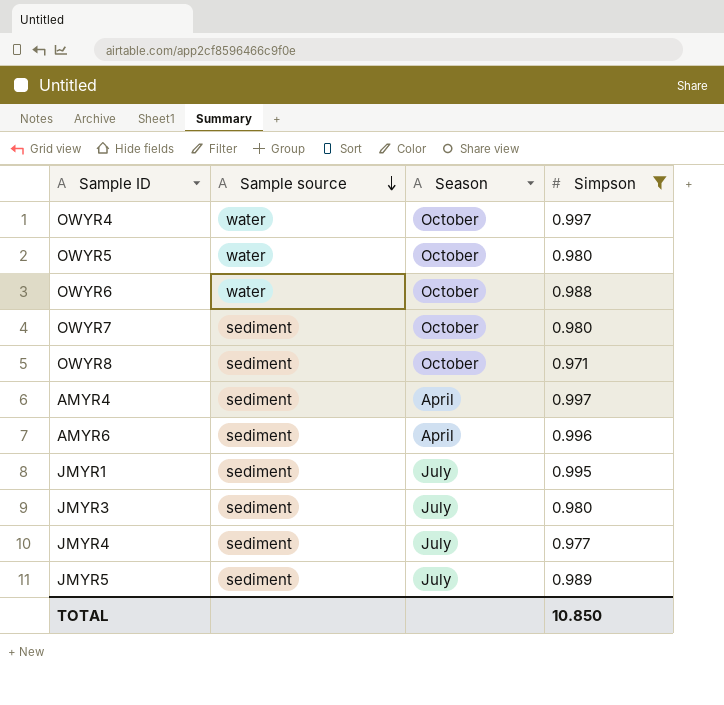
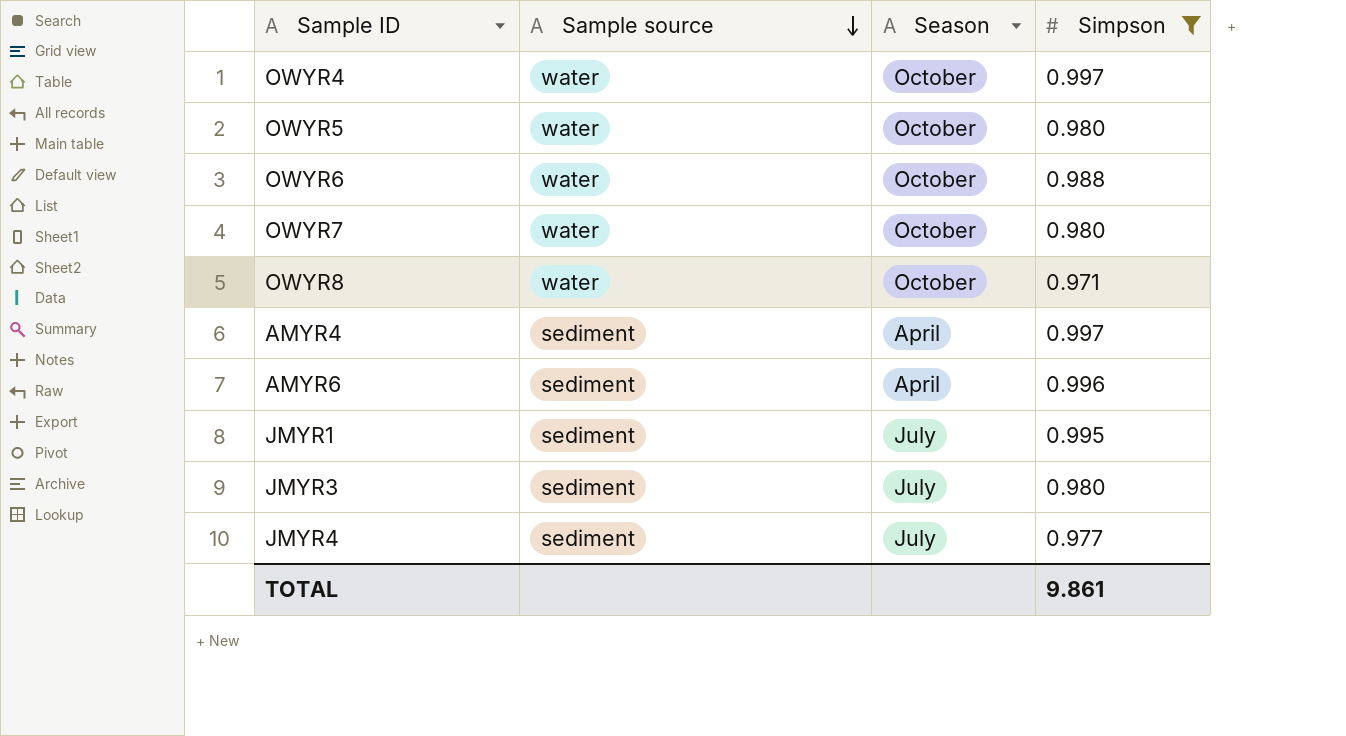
row JMYR5: sediment | July | 0.989 -> none
OWYR7 | Sample source: sediment -> water
OWYR8 | Sample source: sediment -> water
TOTAL | Simpson: 10.850 -> 9.861

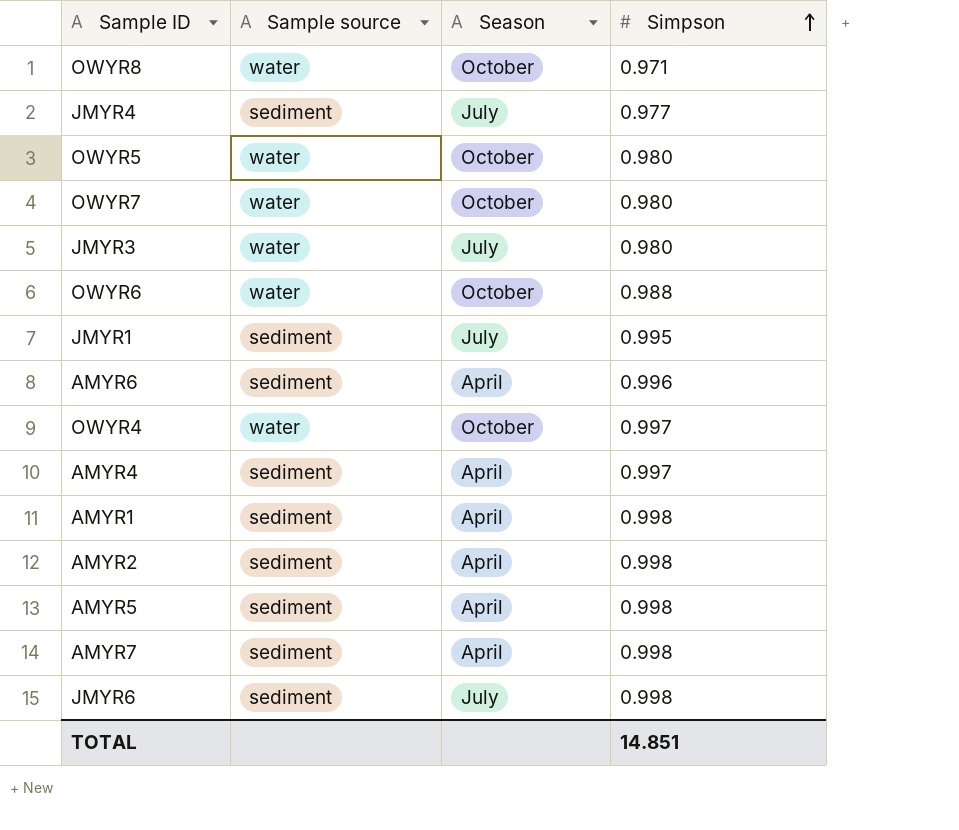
filter: Simpson != 0.998 -> none
row order: Sample source descending -> Simpson ascending
JMYR3 | Sample source: sediment -> water
TOTAL | Simpson: 9.861 -> 14.851

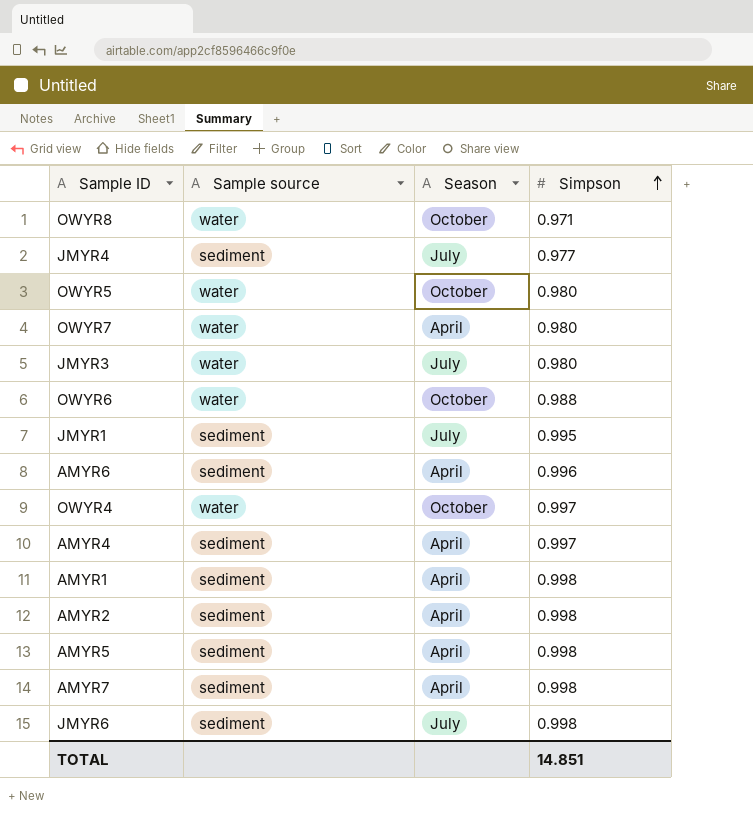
OWYR7 | Season: October -> April

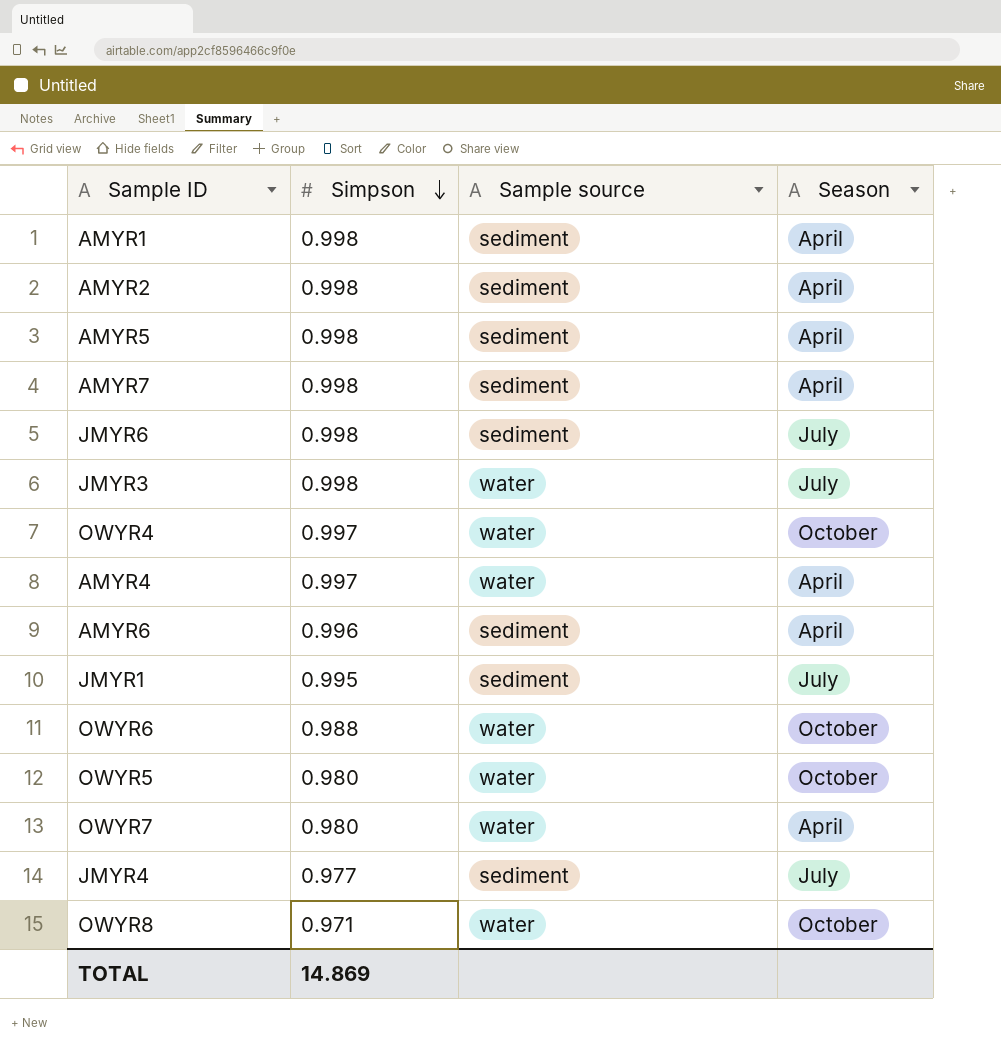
row order: Simpson ascending -> Simpson descending
column Simpson | position: 4 -> 2
JMYR3 | Simpson: 0.980 -> 0.998
AMYR4 | Sample source: sediment -> water
TOTAL | Simpson: 14.851 -> 14.869

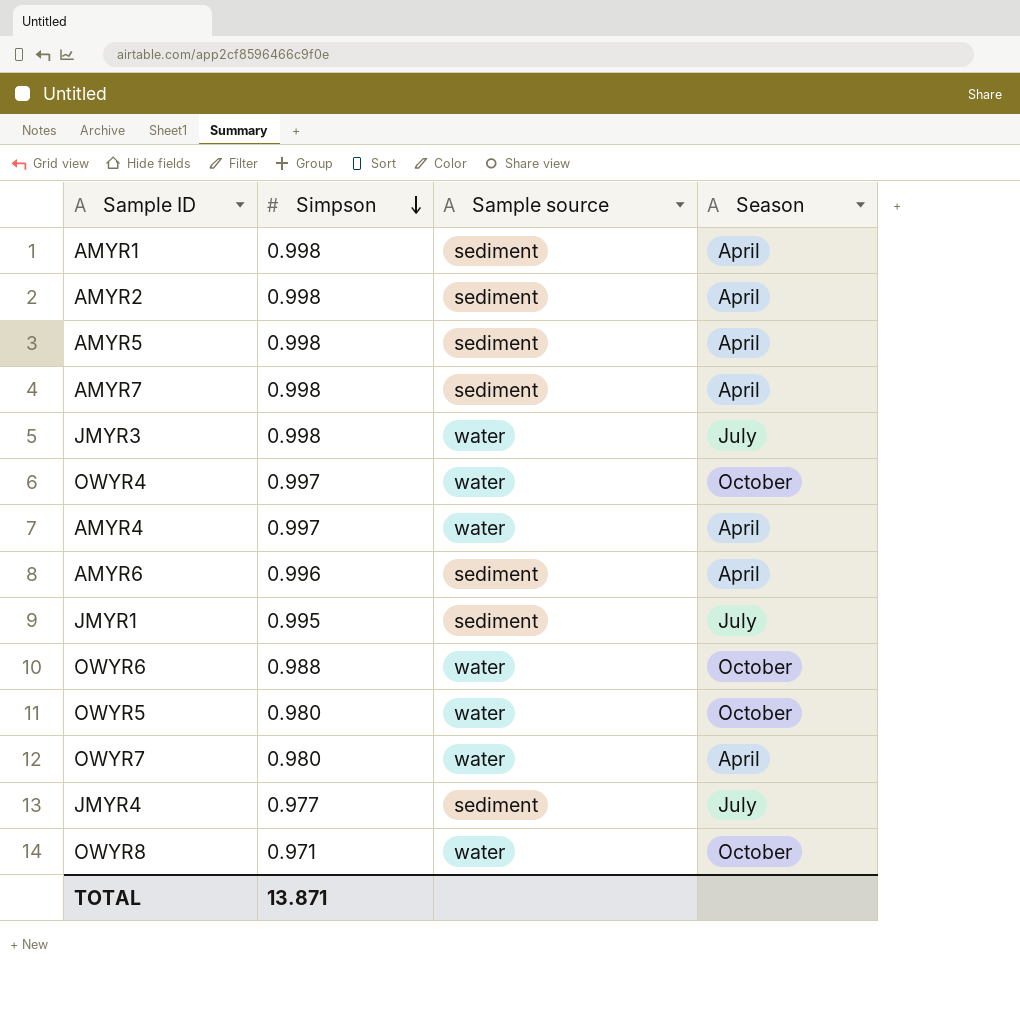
row JMYR6: 0.998 | sediment | July -> none
TOTAL | Simpson: 14.869 -> 13.871

